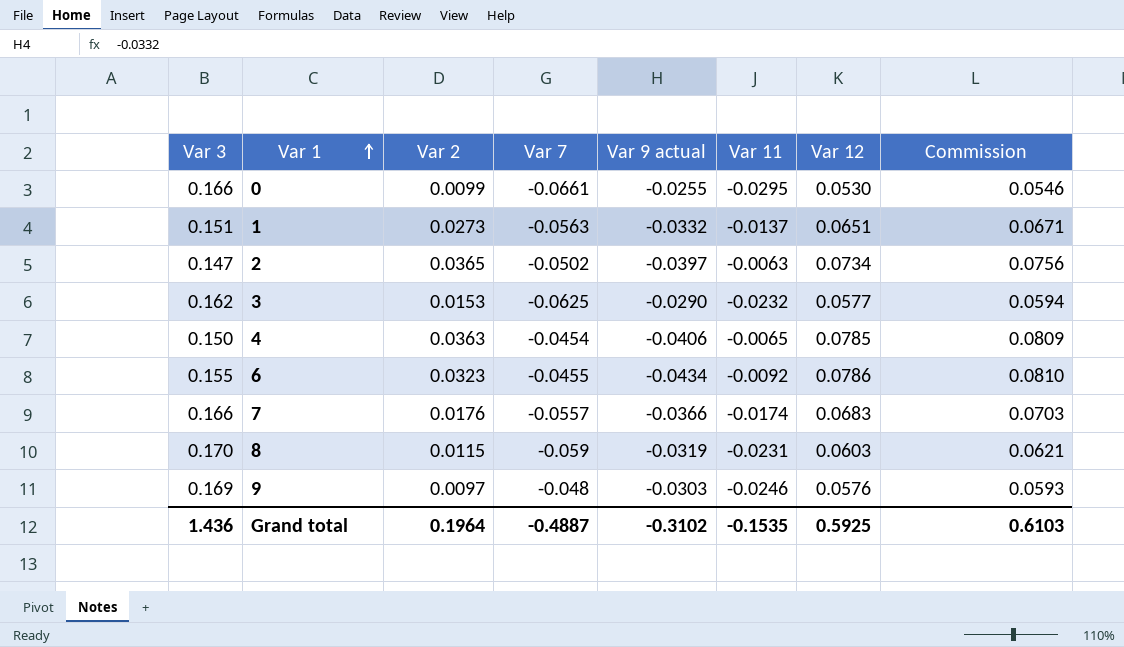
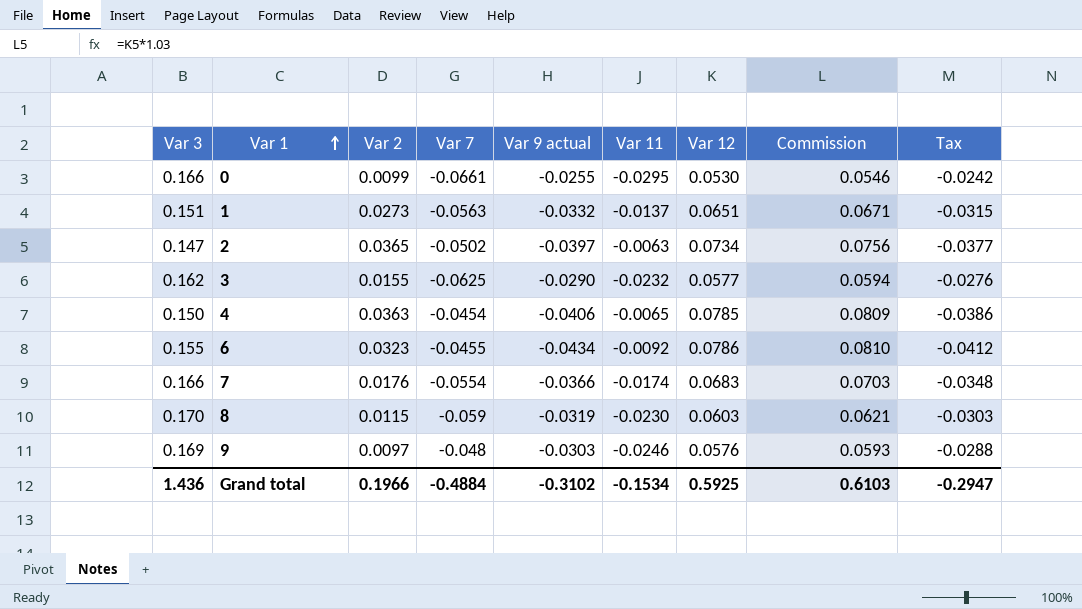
column Tax | formula: none -> [Var 9 actual] * 0.95
3 | Var 2: 0.0153 -> 0.0155
7 | Var 7: -0.0557 -> -0.0554
8 | Var 11: -0.0231 -> -0.0230
Grand total | Var 2: 0.1964 -> 0.1966
Grand total | Var 7: -0.4887 -> -0.4884
Grand total | Var 11: -0.1535 -> -0.1534

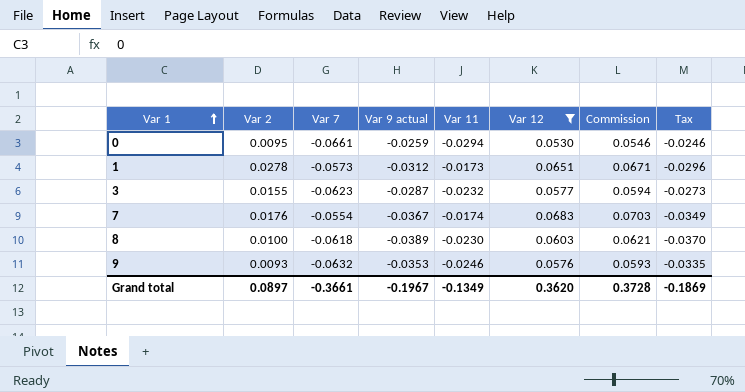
filter: none -> Var 12 <= 0.0683
column Var 3 | position: 1 -> none
0 | Var 2: 0.0099 -> 0.0095
0 | Var 9 actual: -0.0255 -> -0.0259
0 | Var 11: -0.0295 -> -0.0294
0 | Tax: -0.0242 -> -0.0246
1 | Var 2: 0.0273 -> 0.0278
1 | Var 7: -0.0563 -> -0.0573
1 | Var 9 actual: -0.0332 -> -0.0312
1 | Var 11: -0.0137 -> -0.0173
1 | Tax: -0.0315 -> -0.0296
3 | Var 7: -0.0625 -> -0.0623
3 | Var 9 actual: -0.0290 -> -0.0287
3 | Tax: -0.0276 -> -0.0273
7 | Var 9 actual: -0.0366 -> -0.0367
7 | Tax: -0.0348 -> -0.0349
8 | Var 2: 0.0115 -> 0.0100
8 | Var 7: -0.059 -> -0.0618
8 | Var 9 actual: -0.0319 -> -0.0389
8 | Tax: -0.0303 -> -0.0370
9 | Var 2: 0.0097 -> 0.0093
9 | Var 7: -0.048 -> -0.0632
9 | Var 9 actual: -0.0303 -> -0.0353
9 | Tax: -0.0288 -> -0.0335
Grand total | Var 2: 0.1966 -> 0.0897
Grand total | Var 7: -0.4884 -> -0.3661
Grand total | Var 9 actual: -0.3102 -> -0.1967
Grand total | Var 11: -0.1534 -> -0.1349
Grand total | Var 12: 0.5925 -> 0.3620
Grand total | Commission: 0.6103 -> 0.3728
Grand total | Tax: -0.2947 -> -0.1869

